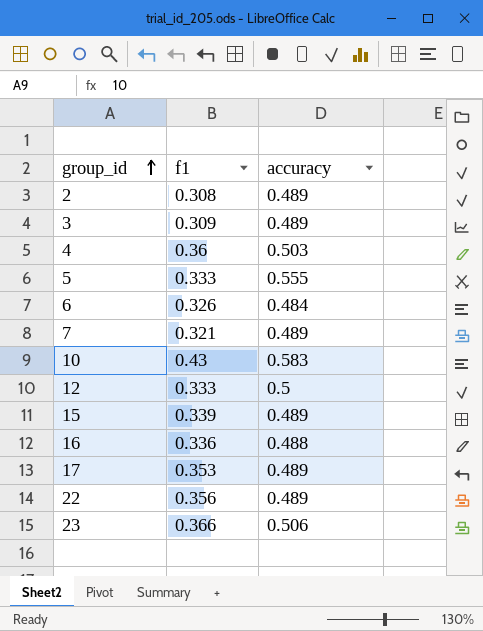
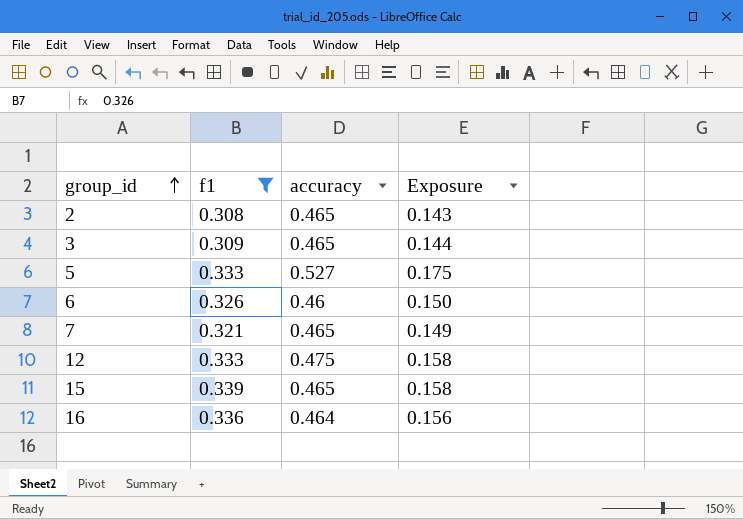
filter: none -> f1 <= 0.339
column Exposure | formula: none -> [f1] * [accuracy]
2 | accuracy: 0.489 -> 0.465
3 | accuracy: 0.489 -> 0.465
5 | accuracy: 0.555 -> 0.527
6 | accuracy: 0.484 -> 0.46
7 | accuracy: 0.489 -> 0.465
12 | accuracy: 0.5 -> 0.475
15 | accuracy: 0.489 -> 0.465
16 | accuracy: 0.488 -> 0.464

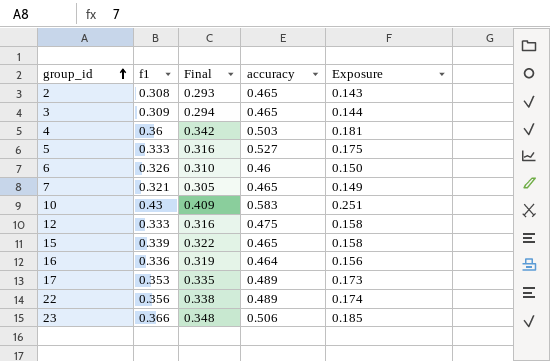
filter: f1 <= 0.339 -> none
column Final | formula: none -> [f1] * 0.95

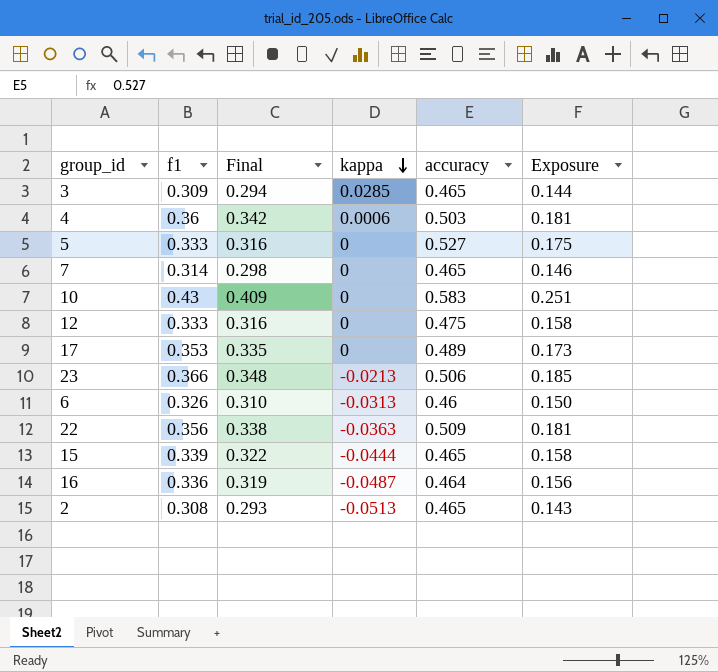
row order: group_id ascending -> kappa descending
column kappa | position: none -> 4
7 | f1: 0.321 -> 0.314
7 | Final: 0.305 -> 0.298
7 | Exposure: 0.149 -> 0.146
22 | accuracy: 0.489 -> 0.509
22 | Exposure: 0.174 -> 0.181

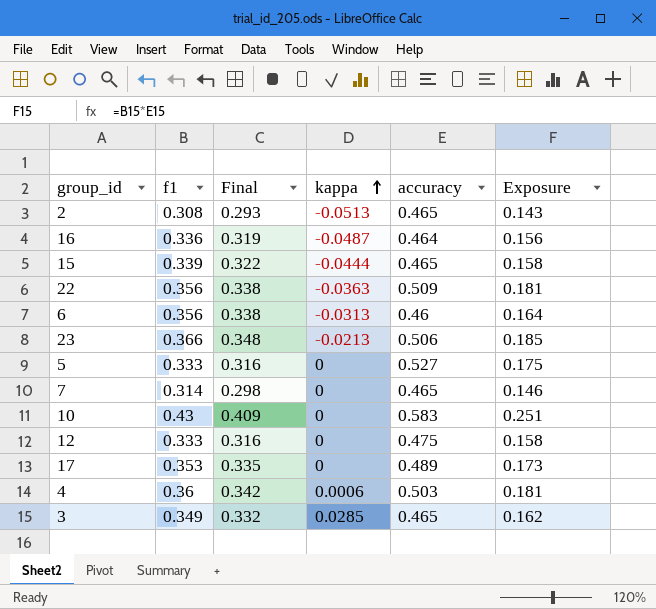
row order: kappa descending -> kappa ascending
6 | f1: 0.326 -> 0.356
6 | Final: 0.310 -> 0.338
6 | Exposure: 0.150 -> 0.164
3 | f1: 0.309 -> 0.349
3 | Final: 0.294 -> 0.332
3 | Exposure: 0.144 -> 0.162

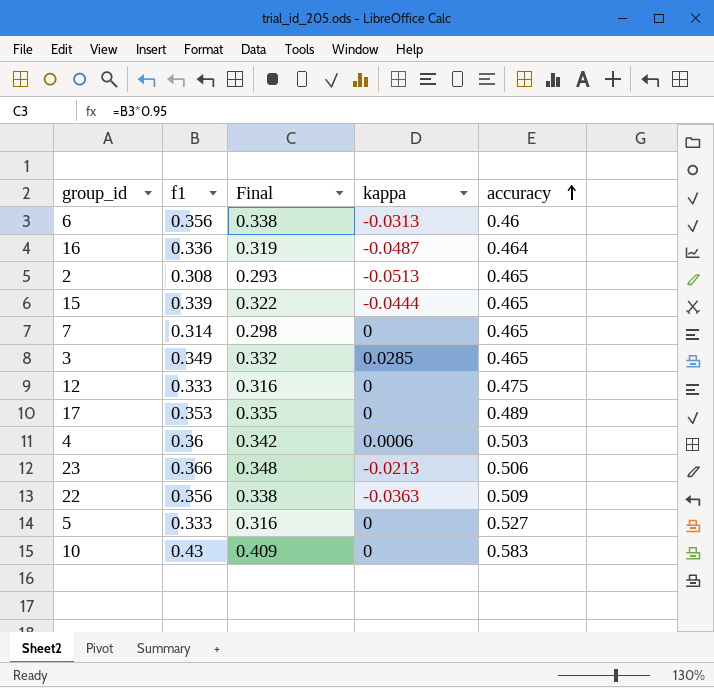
row order: kappa ascending -> accuracy ascending
column Exposure | formula: [f1] * [accuracy] -> none

